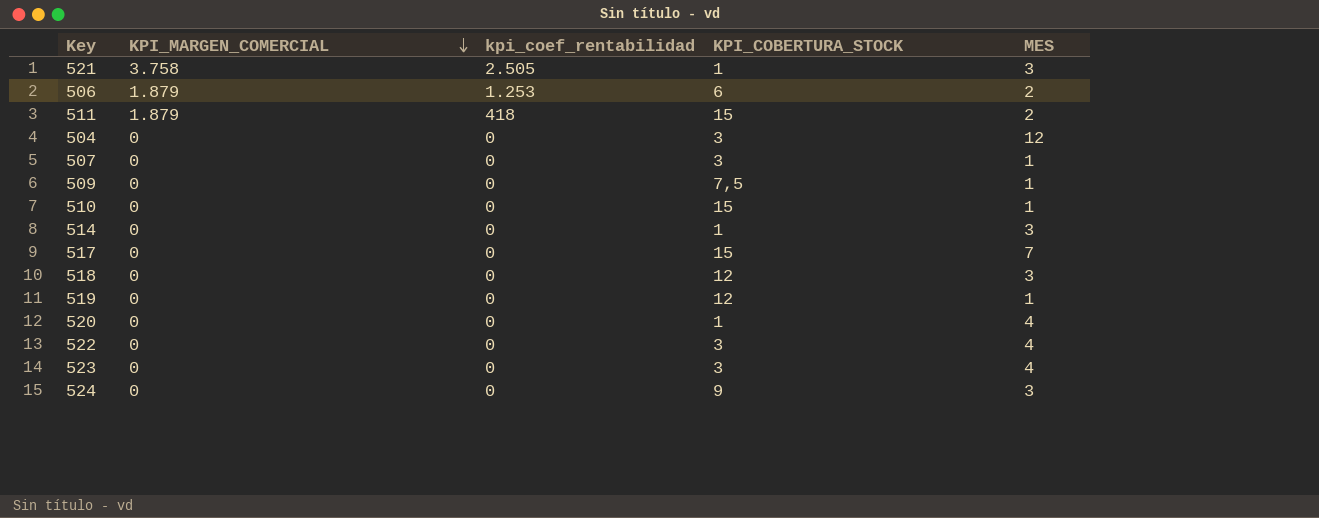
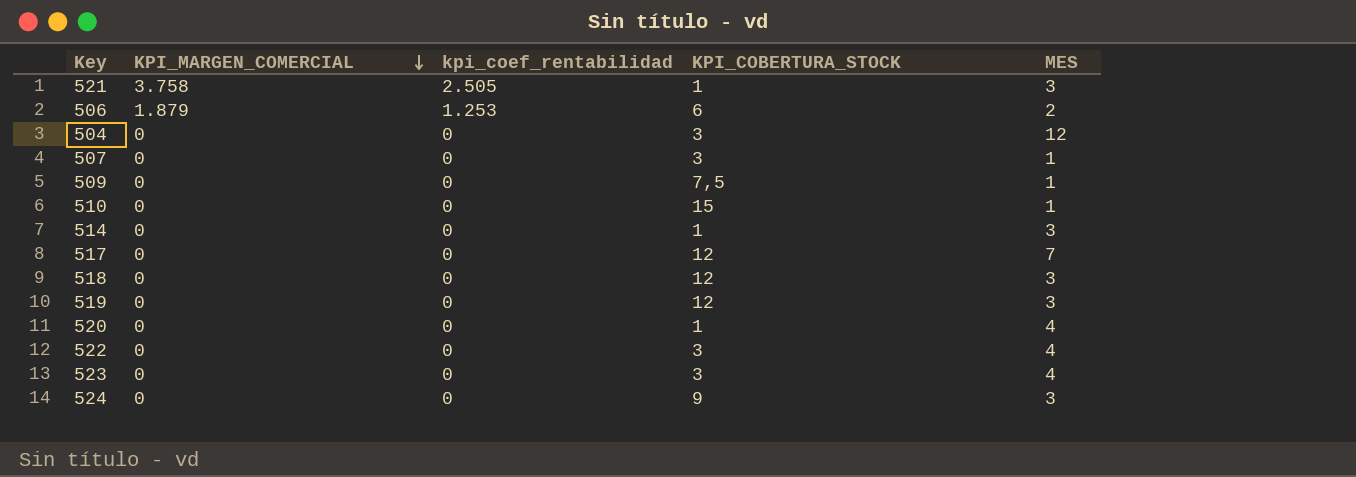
row 511: 1.879 | 418 | 15 | 2 -> none
517 | KPI_COBERTURA_STOCK: 15 -> 12
519 | MES: 1 -> 3

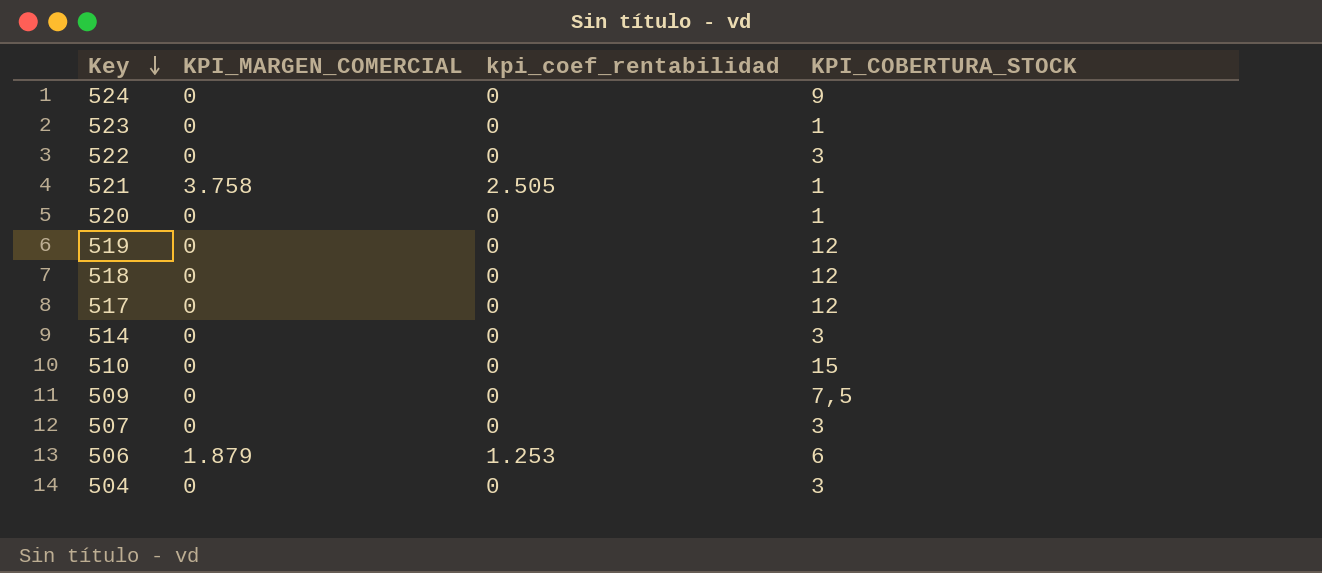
row order: KPI_MARGEN_COMERCIAL descending -> Key descending
column MES | position: 5 -> none
523 | KPI_COBERTURA_STOCK: 3 -> 1
514 | KPI_COBERTURA_STOCK: 1 -> 3

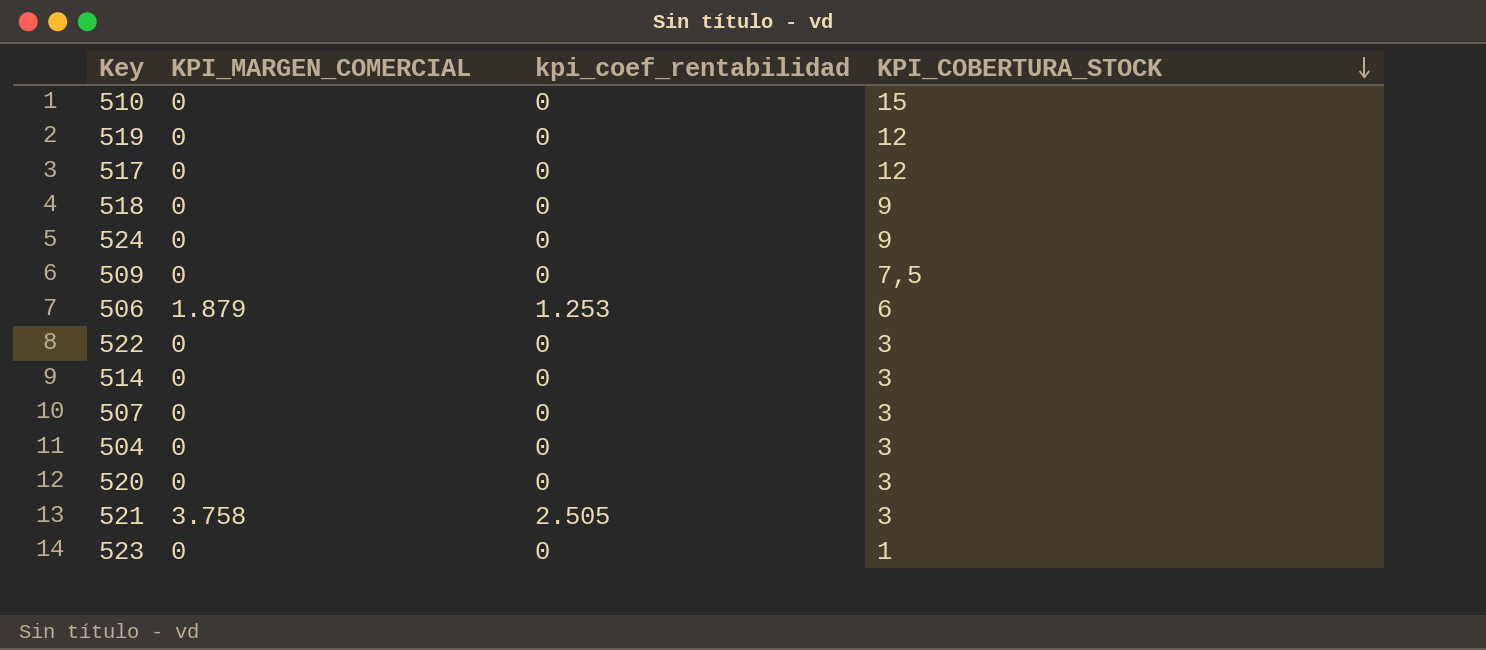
row order: Key descending -> KPI_COBERTURA_STOCK descending
518 | KPI_COBERTURA_STOCK: 12 -> 9
520 | KPI_COBERTURA_STOCK: 1 -> 3
521 | KPI_COBERTURA_STOCK: 1 -> 3

